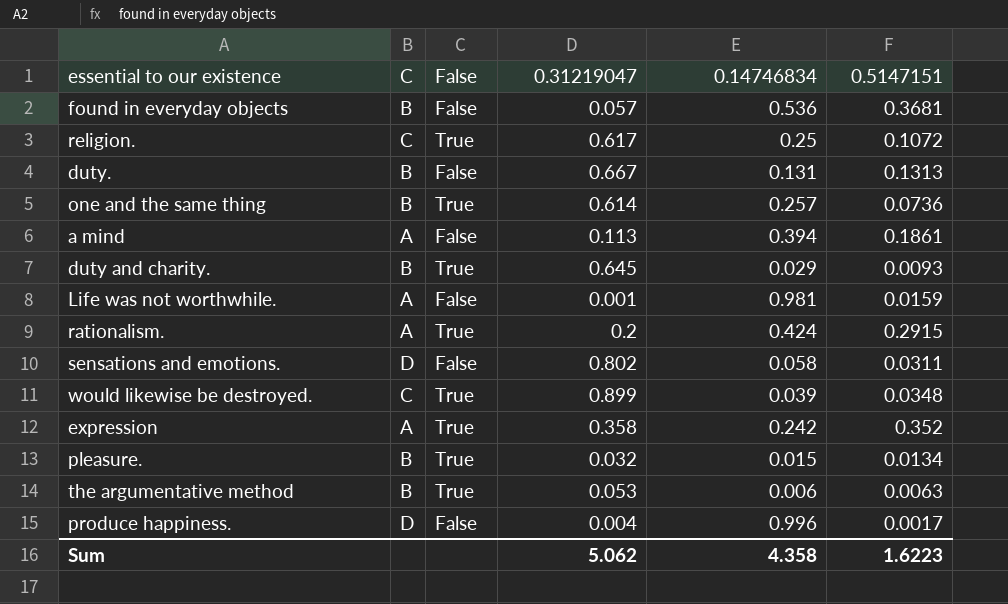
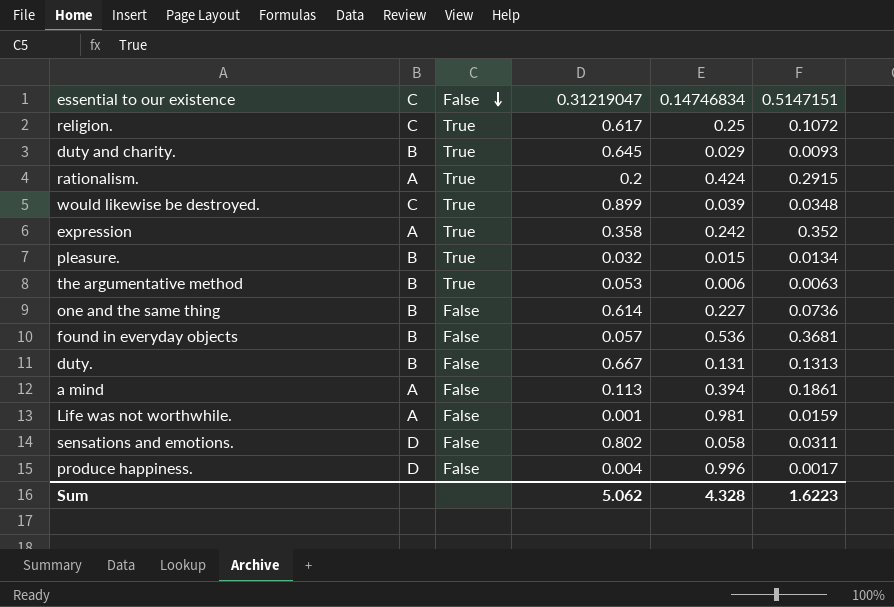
row order: none -> False descending
one and the same thing | False: True -> False
one and the same thing | 0.14746834: 0.257 -> 0.227
Sum | 0.14746834: 4.358 -> 4.328

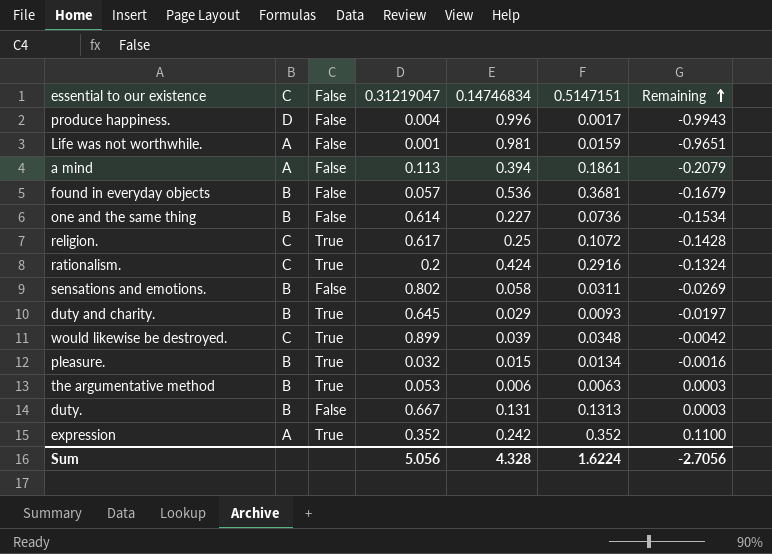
row order: False descending -> Remaining ascending
column Remaining | formula: none -> [0.5147151] - [0.14746834]
rationalism. | C: A -> C
rationalism. | 0.5147151: 0.2915 -> 0.2916
sensations and emotions. | C: D -> B
expression | 0.31219047: 0.358 -> 0.352
Sum | 0.31219047: 5.062 -> 5.056
Sum | 0.5147151: 1.6223 -> 1.6224

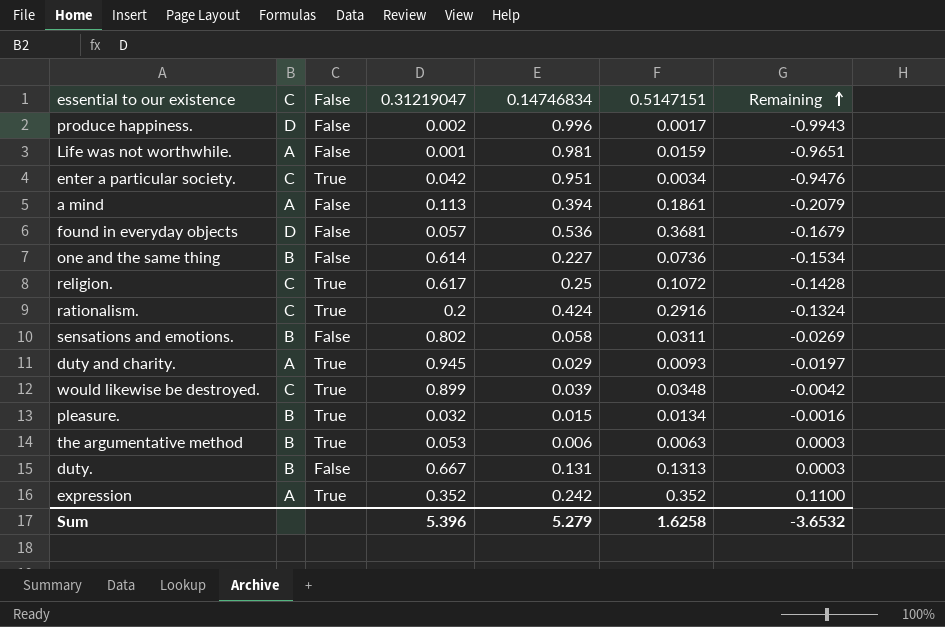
produce happiness. | 0.31219047: 0.004 -> 0.002
row enter a particular society.: none -> C | True | 0.042 | 0.951 | 0.0034 | -0.9476
found in everyday objects | C: B -> D
duty and charity. | C: B -> A
duty and charity. | 0.31219047: 0.645 -> 0.945
Sum | 0.31219047: 5.056 -> 5.396
Sum | 0.14746834: 4.328 -> 5.279
Sum | 0.5147151: 1.6224 -> 1.6258
Sum | Remaining: -2.7056 -> -3.6532

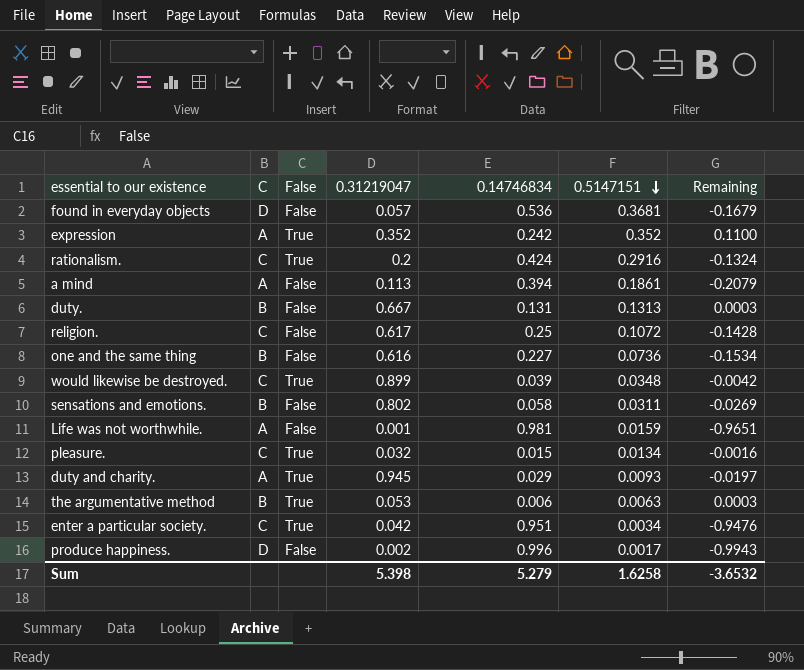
row order: Remaining ascending -> 0.5147151 descending
religion. | False: True -> False
one and the same thing | 0.31219047: 0.614 -> 0.616
pleasure. | C: B -> C
Sum | 0.31219047: 5.396 -> 5.398

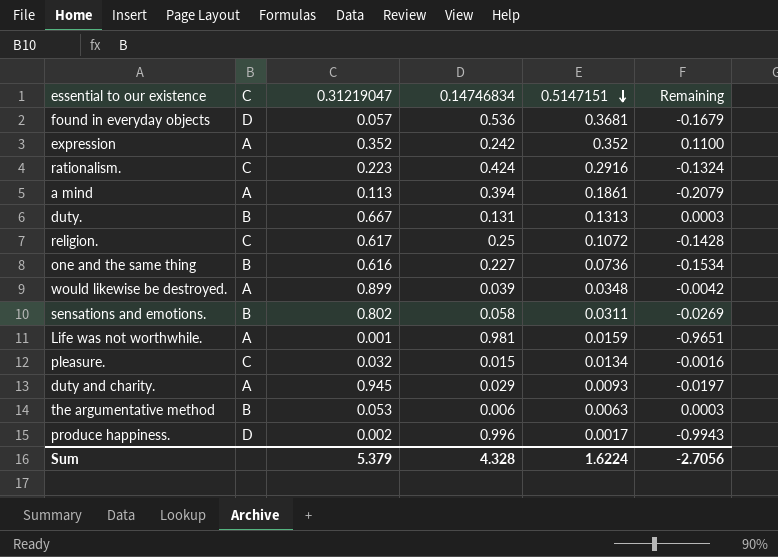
column False | position: 3 -> none
row enter a particular society.: C | True | 0.042 | 0.951 | 0.0034 | -0.9476 -> none
rationalism. | 0.31219047: 0.2 -> 0.223
would likewise be destroyed. | C: C -> A
Sum | 0.31219047: 5.398 -> 5.379
Sum | 0.14746834: 5.279 -> 4.328
Sum | 0.5147151: 1.6258 -> 1.6224
Sum | Remaining: -3.6532 -> -2.7056

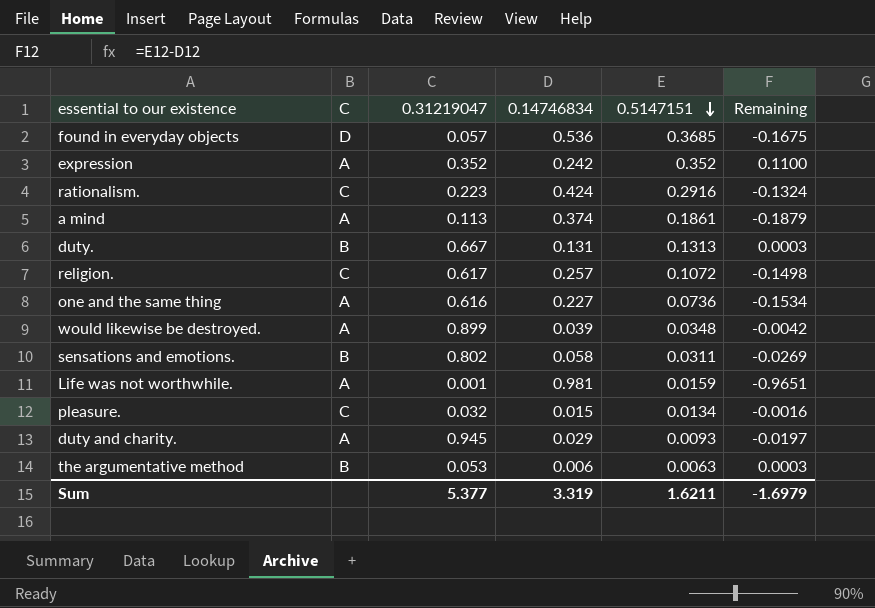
row produce happiness.: D | 0.002 | 0.996 | 0.0017 | -0.9943 -> none
found in everyday objects | 0.5147151: 0.3681 -> 0.3685
found in everyday objects | Remaining: -0.1679 -> -0.1675
a mind | 0.14746834: 0.394 -> 0.374
a mind | Remaining: -0.2079 -> -0.1879
religion. | 0.14746834: 0.25 -> 0.257
religion. | Remaining: -0.1428 -> -0.1498
one and the same thing | C: B -> A
Sum | 0.31219047: 5.379 -> 5.377
Sum | 0.14746834: 4.328 -> 3.319
Sum | 0.5147151: 1.6224 -> 1.6211
Sum | Remaining: -2.7056 -> -1.6979

